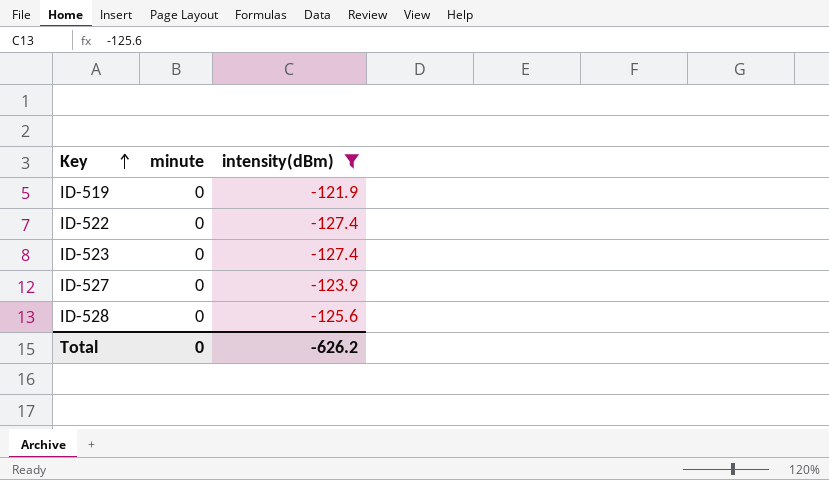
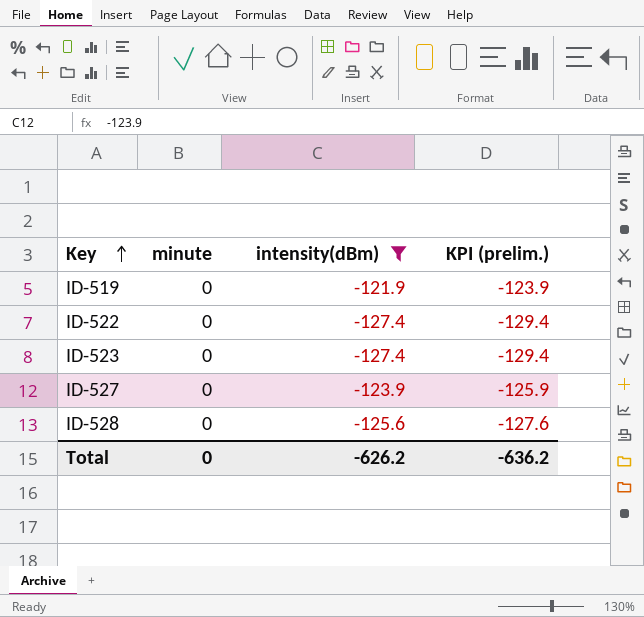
column KPI (prelim.) | formula: none -> [intensity(dBm)] - 2

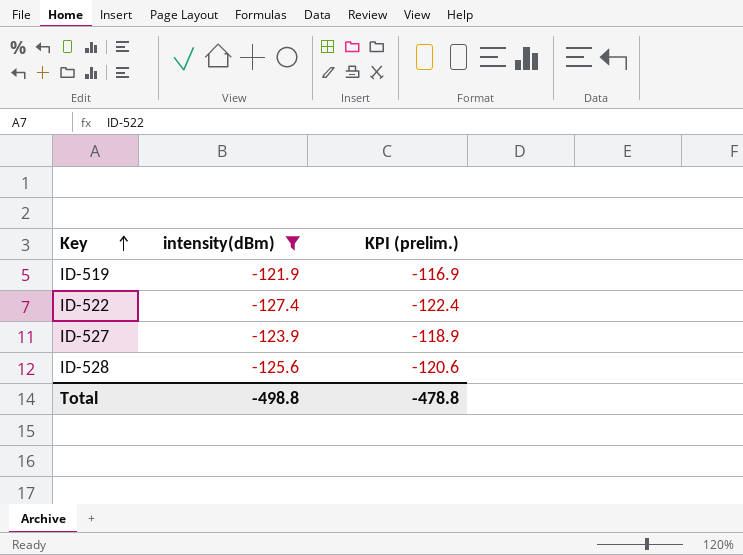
column minute | position: 2 -> none
column KPI (prelim.) | formula: [intensity(dBm)] - 2 -> [intensity(dBm)] + 5
row ID-523: 0 | -127.4 | -129.4 -> none
Total | intensity(dBm): -626.2 -> -498.8
Total | KPI (prelim.): -636.2 -> -478.8

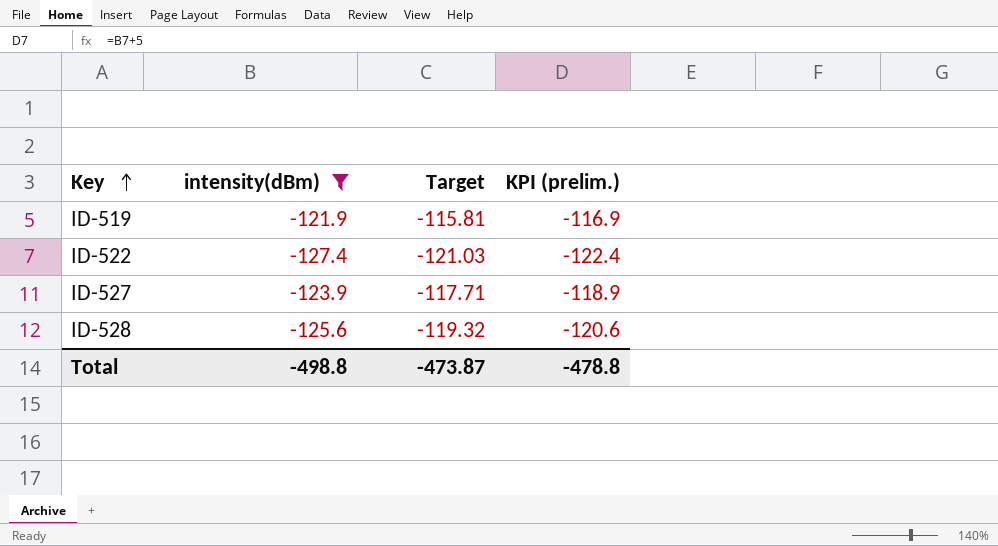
column Target | formula: none -> [intensity(dBm)] * 0.95

